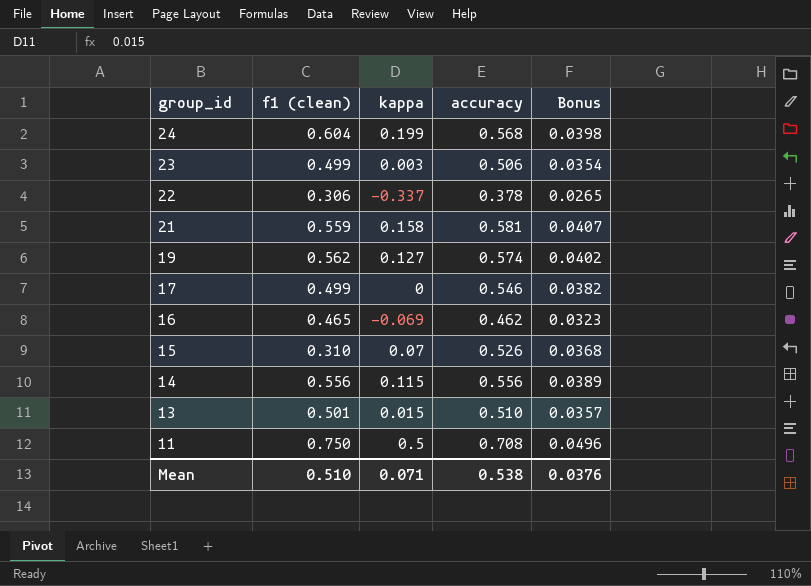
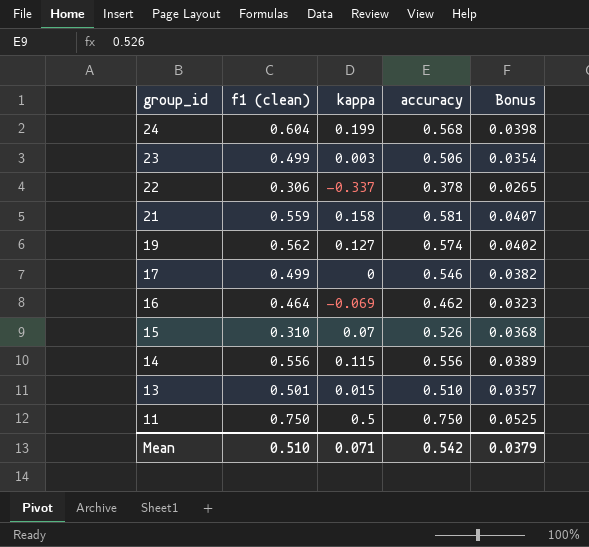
16 | f1 (clean): 0.465 -> 0.464
11 | accuracy: 0.708 -> 0.750
11 | Bonus: 0.0496 -> 0.0525
Mean | accuracy: 0.538 -> 0.542
Mean | Bonus: 0.0376 -> 0.0379

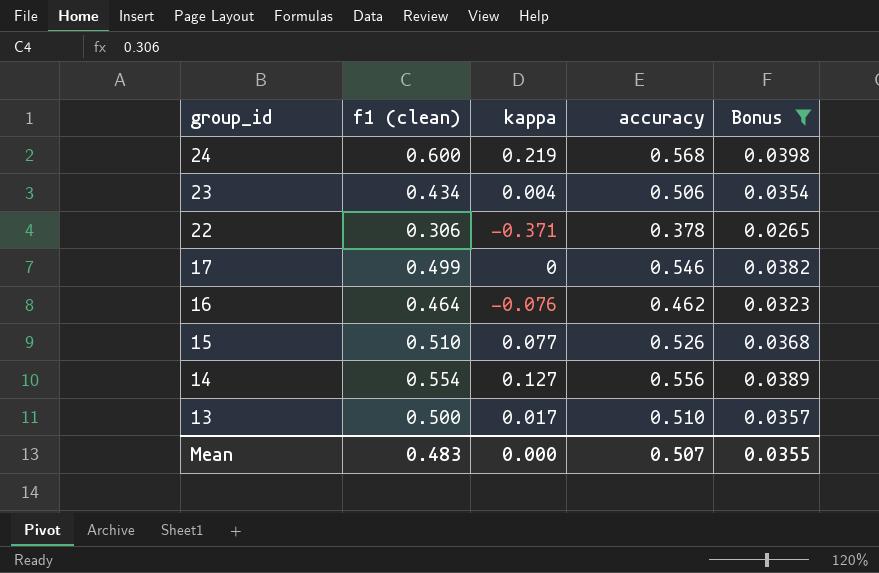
filter: none -> Bonus <= 0.0398
24 | f1 (clean): 0.604 -> 0.600
24 | kappa: 0.199 -> 0.219
23 | f1 (clean): 0.499 -> 0.434
23 | kappa: 0.003 -> 0.004
22 | kappa: -0.337 -> -0.371
16 | kappa: -0.069 -> -0.076
15 | f1 (clean): 0.310 -> 0.510
15 | kappa: 0.07 -> 0.077
14 | f1 (clean): 0.556 -> 0.554
14 | kappa: 0.115 -> 0.127
13 | f1 (clean): 0.501 -> 0.500
13 | kappa: 0.015 -> 0.017
Mean | f1 (clean): 0.510 -> 0.483
Mean | kappa: 0.071 -> 0.000
Mean | accuracy: 0.542 -> 0.507
Mean | Bonus: 0.0379 -> 0.0355

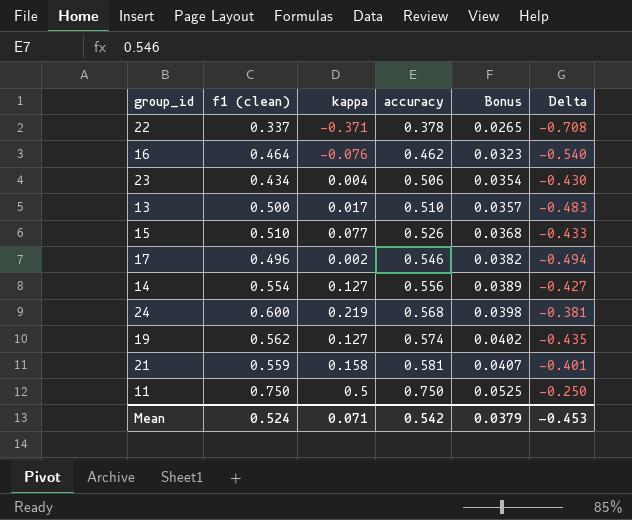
filter: Bonus <= 0.0398 -> none
row order: group_id descending -> accuracy ascending
column Delta | formula: none -> [kappa] - [f1 (clean)]
22 | f1 (clean): 0.306 -> 0.337
17 | f1 (clean): 0.499 -> 0.496
17 | kappa: 0 -> 0.002
Mean | f1 (clean): 0.483 -> 0.524
Mean | kappa: 0.000 -> 0.071
Mean | accuracy: 0.507 -> 0.542
Mean | Bonus: 0.0355 -> 0.0379

